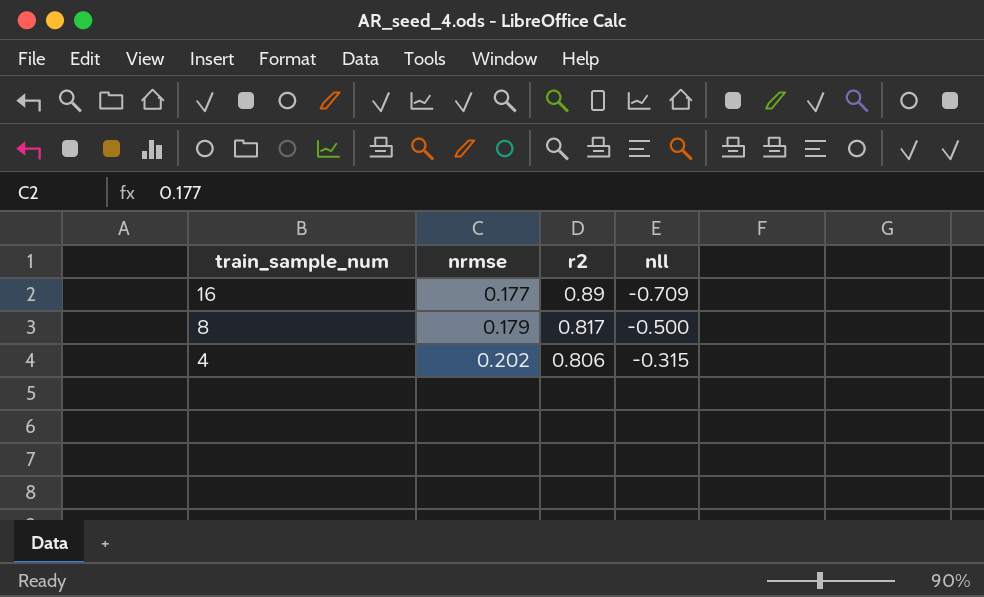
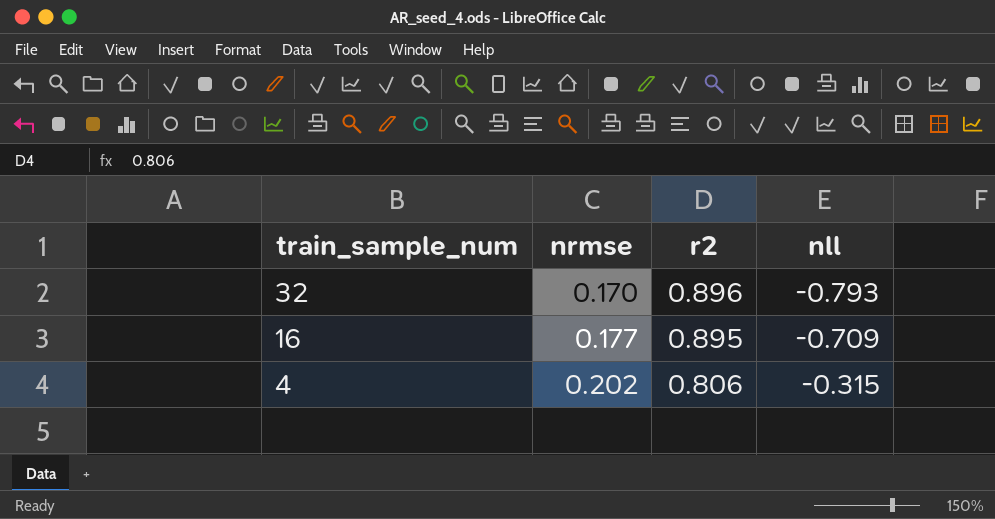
row 8: 0.179 | 0.817 | -0.500 -> none
row 32: none -> 0.170 | 0.896 | -0.793
16 | r2: 0.89 -> 0.895

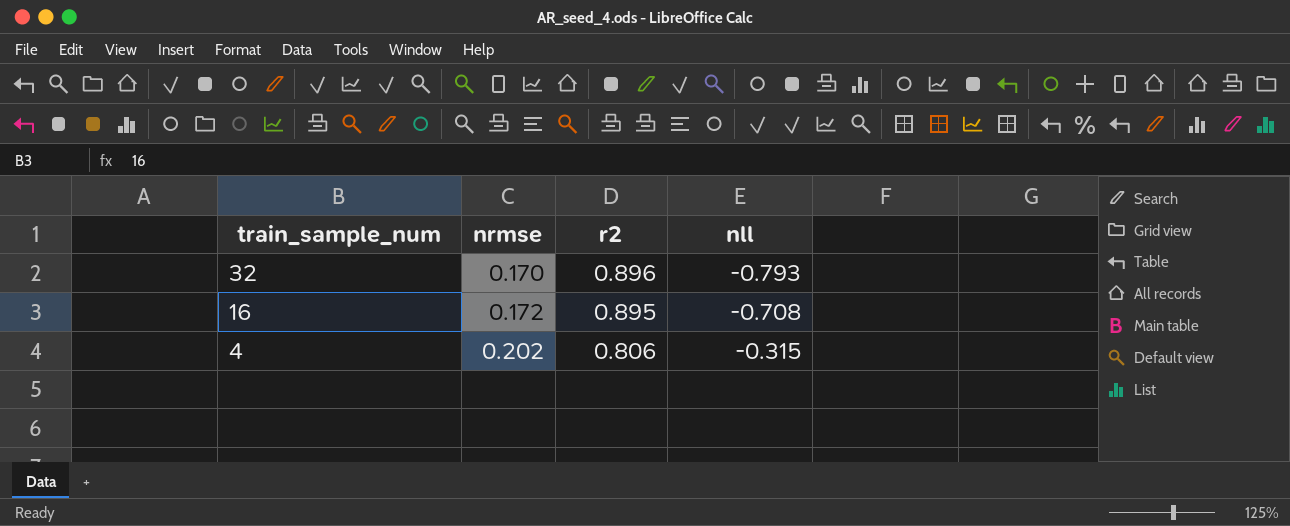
16 | nrmse: 0.177 -> 0.172
16 | nll: -0.709 -> -0.708

